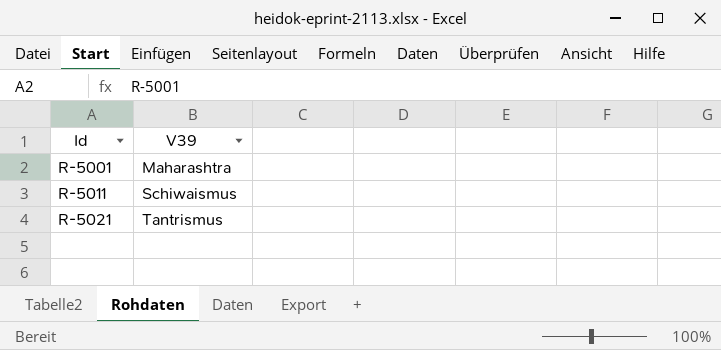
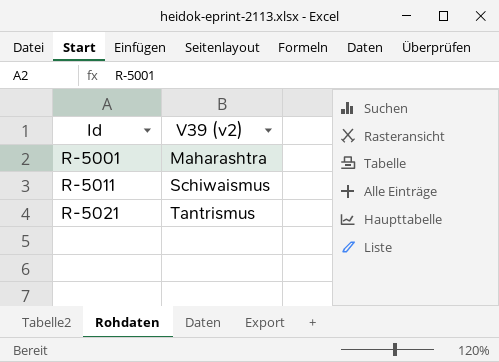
column name: V39 -> V39 (v2)

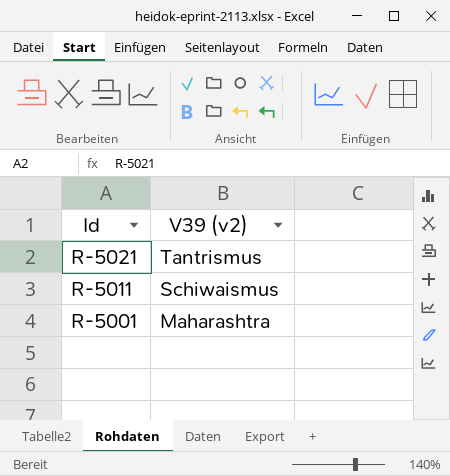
row order: Id ascending -> Id descending

